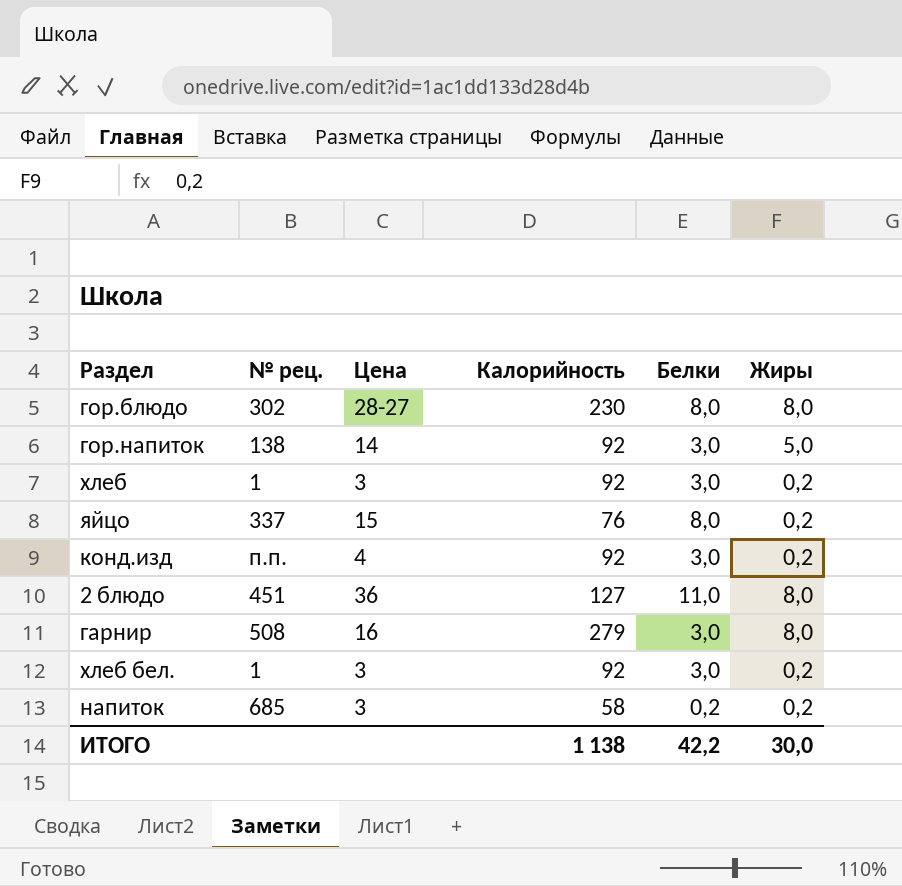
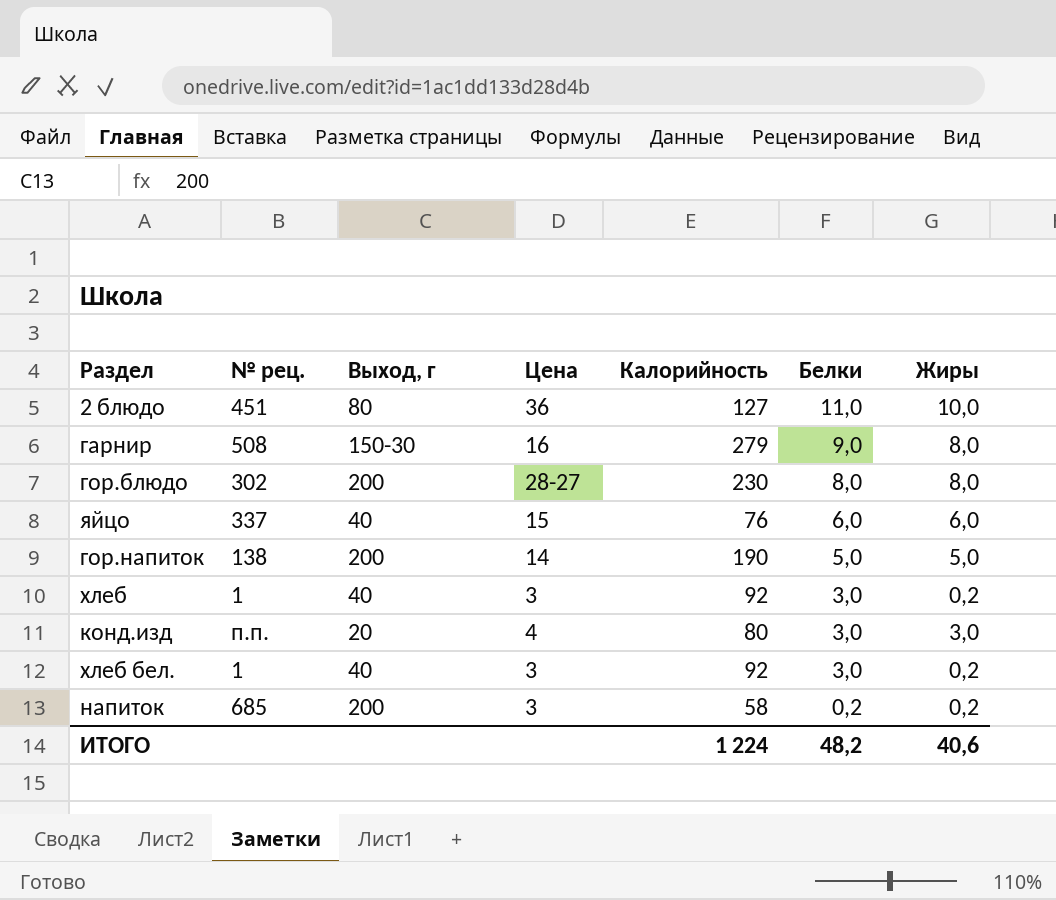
row order: none -> Белки descending
column Выход, г | position: none -> 3
2 блюдо | Жиры: 8,0 -> 10,0
гарнир | Белки: 3,0 -> 9,0
яйцо | Белки: 8,0 -> 6,0
яйцо | Жиры: 0,2 -> 6,0
гор.напиток | Калорийность: 92 -> 190
гор.напиток | Белки: 3,0 -> 5,0
конд.изд | Калорийность: 92 -> 80
конд.изд | Жиры: 0,2 -> 3,0
ИТОГО | Калорийность: 1 138 -> 1 224
ИТОГО | Белки: 42,2 -> 48,2
ИТОГО | Жиры: 30,0 -> 40,6

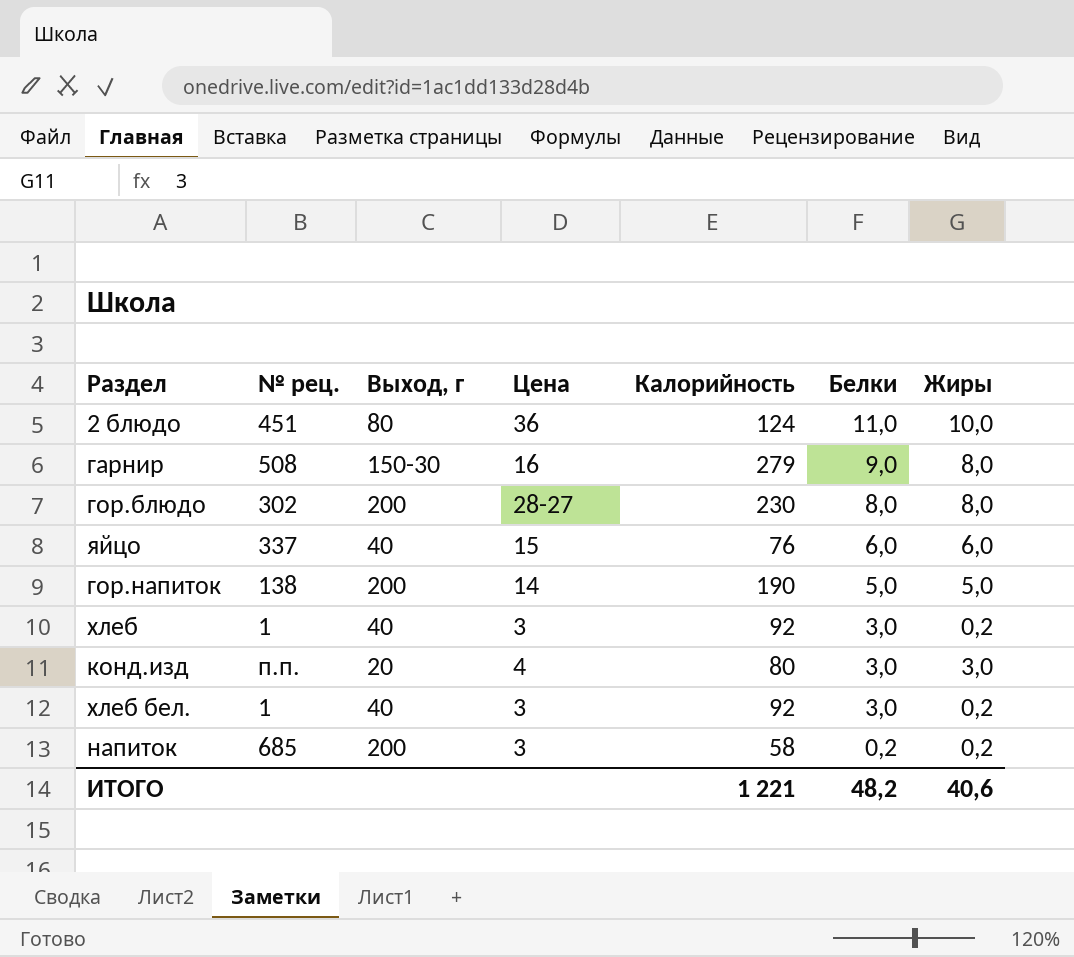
2 блюдо | Калорийность: 127 -> 124
ИТОГО | Калорийность: 1 224 -> 1 221

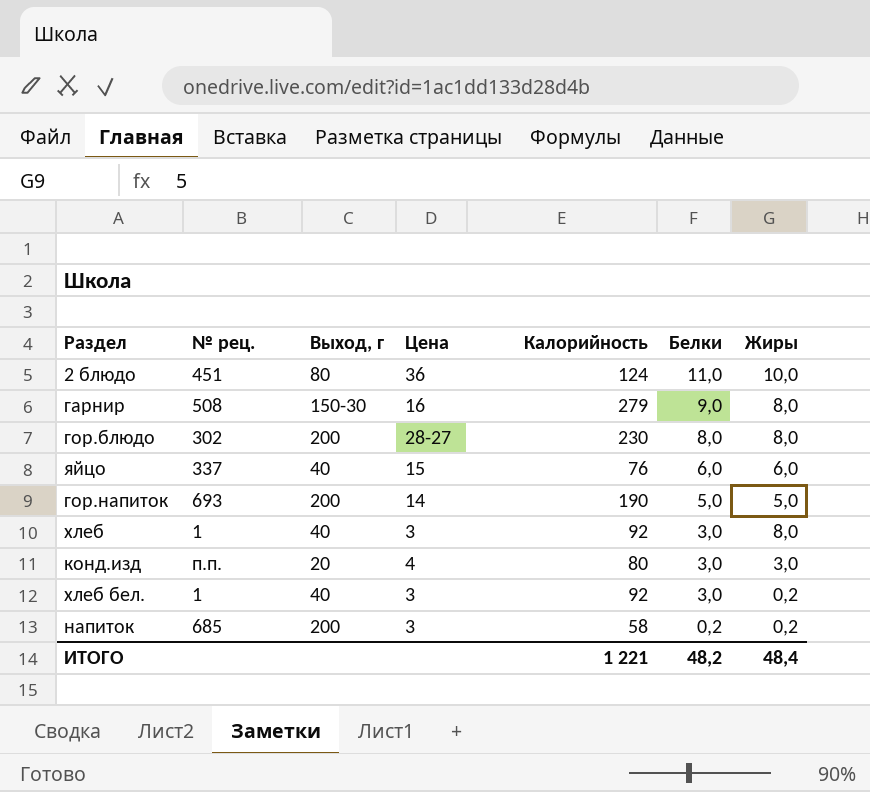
гор.напиток | № рец.: 138 -> 693
хлеб | Жиры: 0,2 -> 8,0
ИТОГО | Жиры: 40,6 -> 48,4

